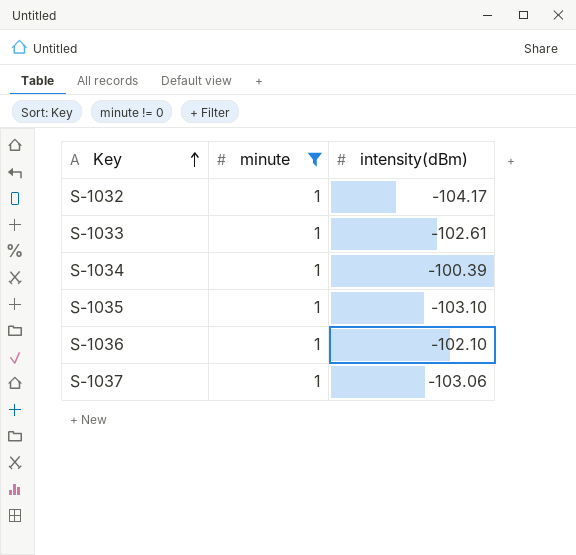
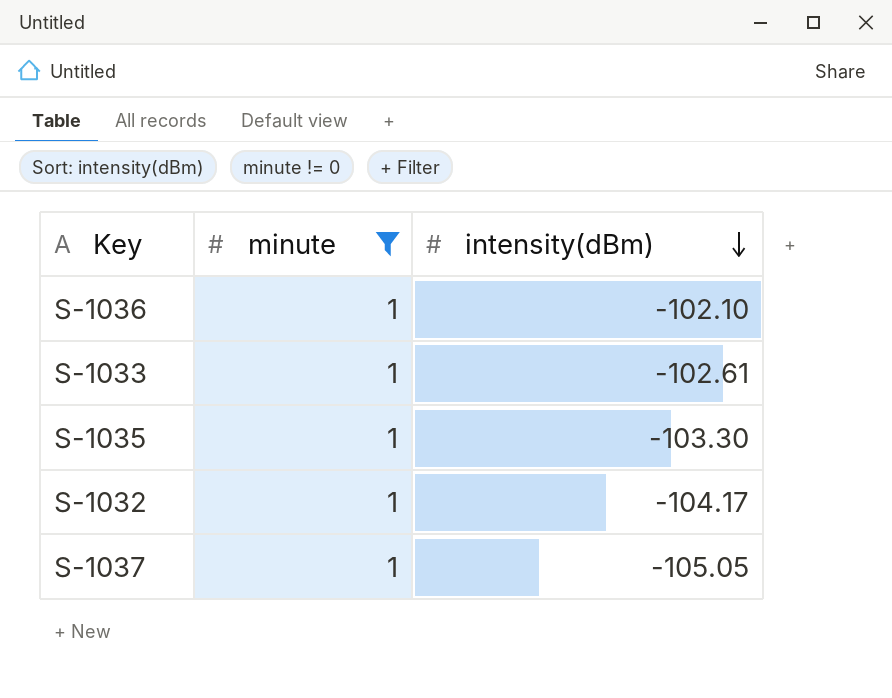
row order: Key ascending -> intensity(dBm) descending
row S-1034: 1 | -100.39 -> none
S-1035 | intensity(dBm): -103.10 -> -103.30
S-1037 | intensity(dBm): -103.06 -> -105.05

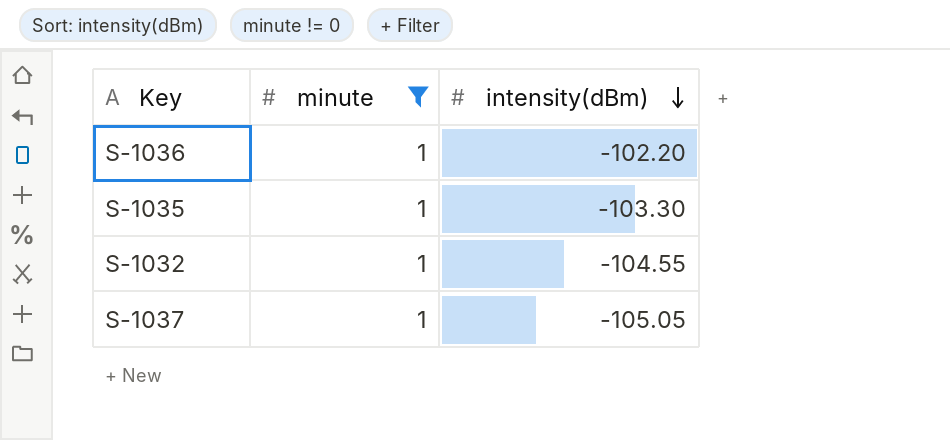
row S-1033: 1 | -102.61 -> none
S-1036 | intensity(dBm): -102.10 -> -102.20
S-1032 | intensity(dBm): -104.17 -> -104.55

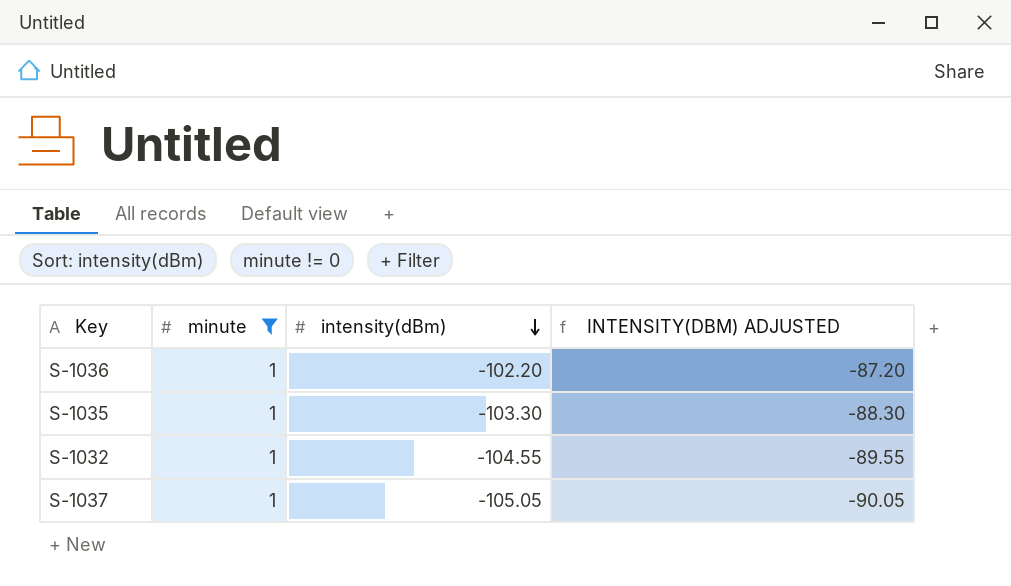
column INTENSITY(DBM) ADJUSTED | formula: none -> [intensity(dBm)] + 15

